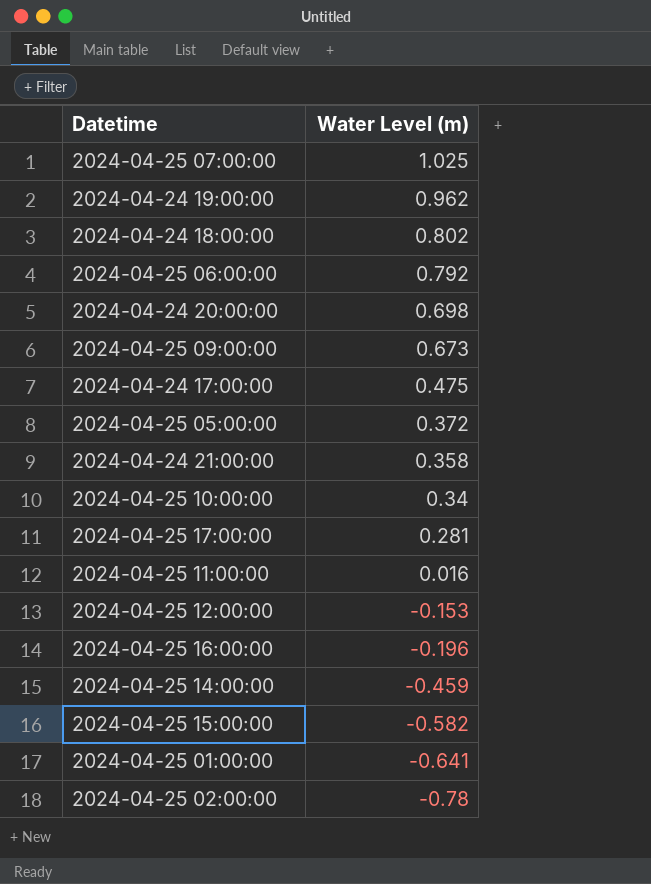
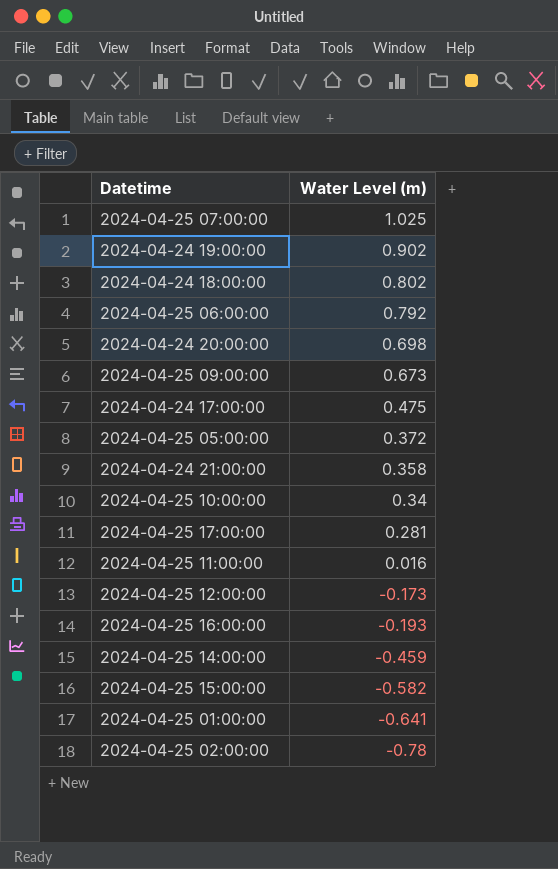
2024-04-24 19:00:00 | Water Level (m): 0.962 -> 0.902
2024-04-25 12:00:00 | Water Level (m): -0.153 -> -0.173
2024-04-25 16:00:00 | Water Level (m): -0.196 -> -0.193

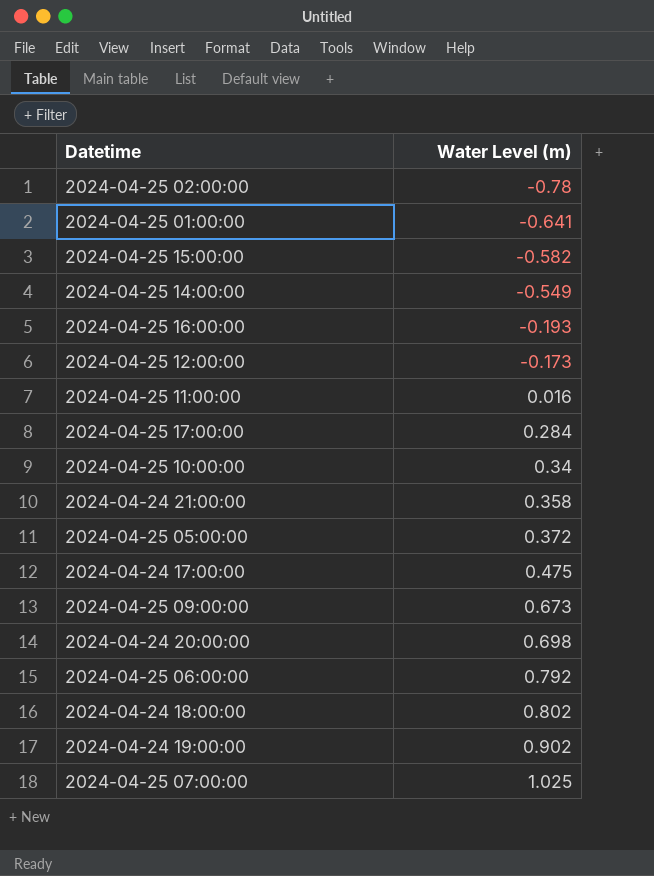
row order: Water Level (m) descending -> Water Level (m) ascending
2024-04-25 14:00:00 | Water Level (m): -0.459 -> -0.549
2024-04-25 17:00:00 | Water Level (m): 0.281 -> 0.284

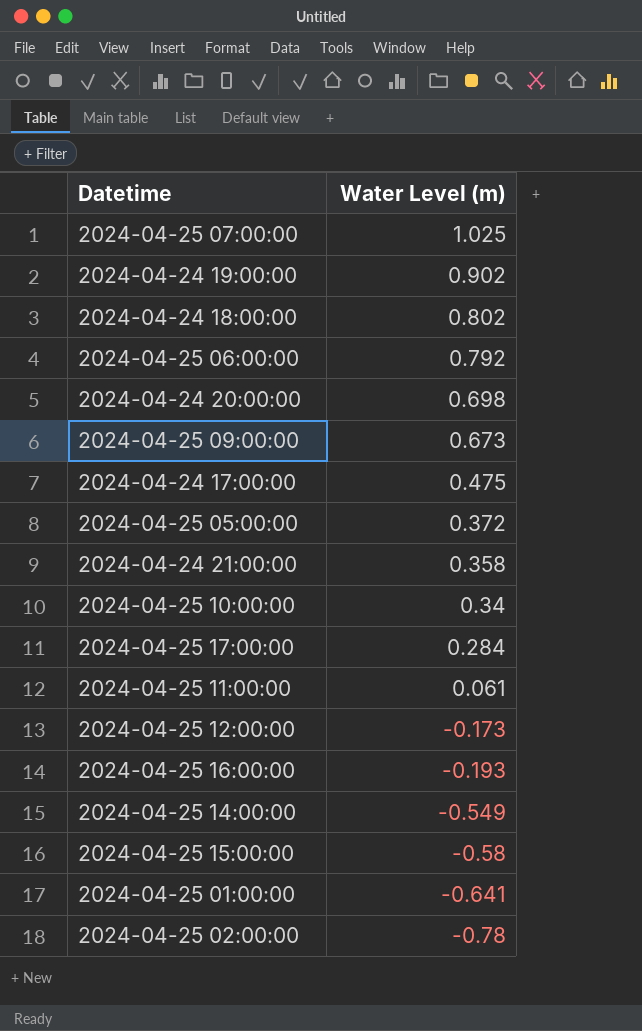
row order: Water Level (m) ascending -> Water Level (m) descending
2024-04-25 11:00:00 | Water Level (m): 0.016 -> 0.061
2024-04-25 15:00:00 | Water Level (m): -0.582 -> -0.58

